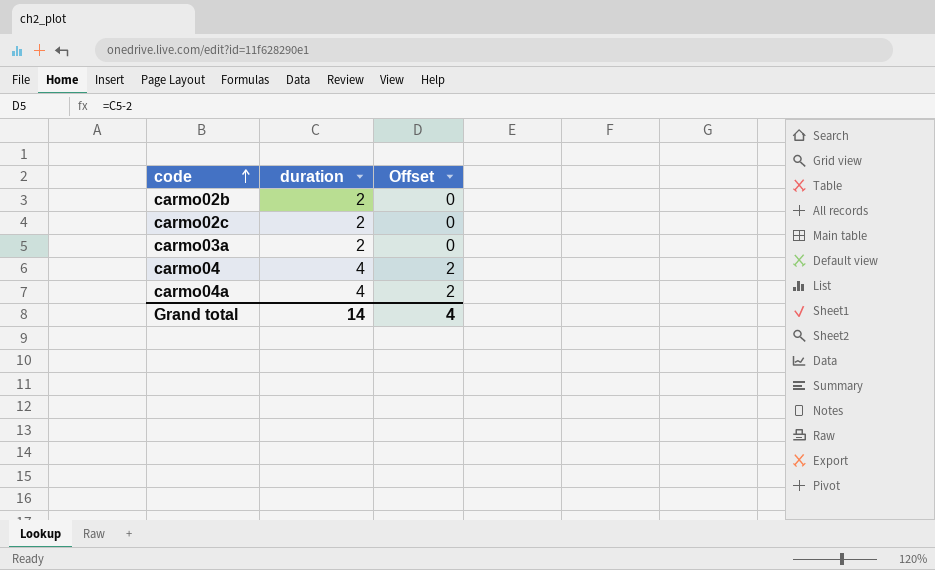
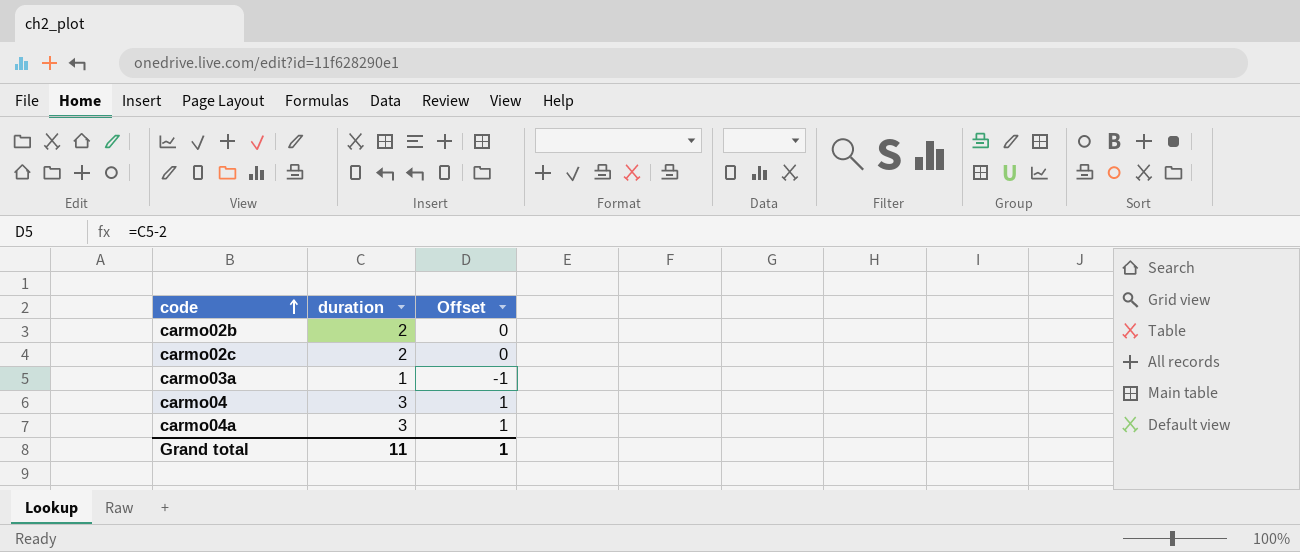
carmo03a | duration: 2 -> 1
carmo03a | Offset: 0 -> -1
carmo04 | duration: 4 -> 3
carmo04 | Offset: 2 -> 1
carmo04a | duration: 4 -> 3
carmo04a | Offset: 2 -> 1
Grand total | duration: 14 -> 11
Grand total | Offset: 4 -> 1

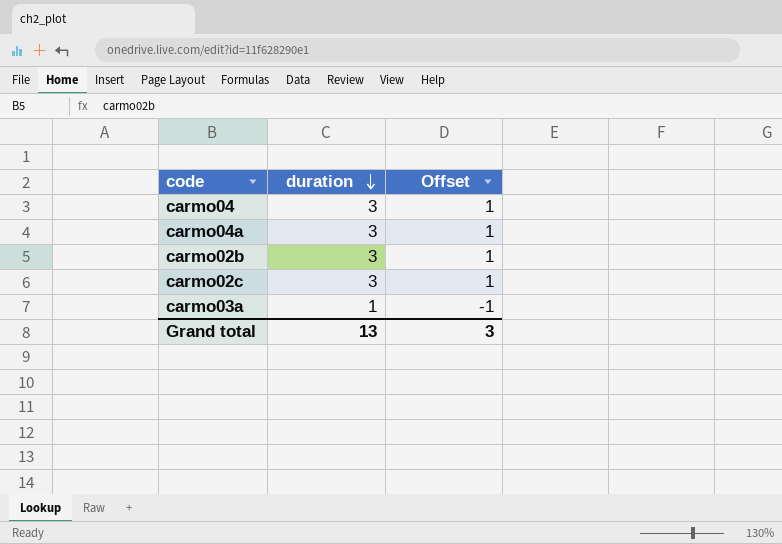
row order: code ascending -> duration descending
carmo02b | duration: 2 -> 3
carmo02b | Offset: 0 -> 1
carmo02c | duration: 2 -> 3
carmo02c | Offset: 0 -> 1
Grand total | duration: 11 -> 13
Grand total | Offset: 1 -> 3

